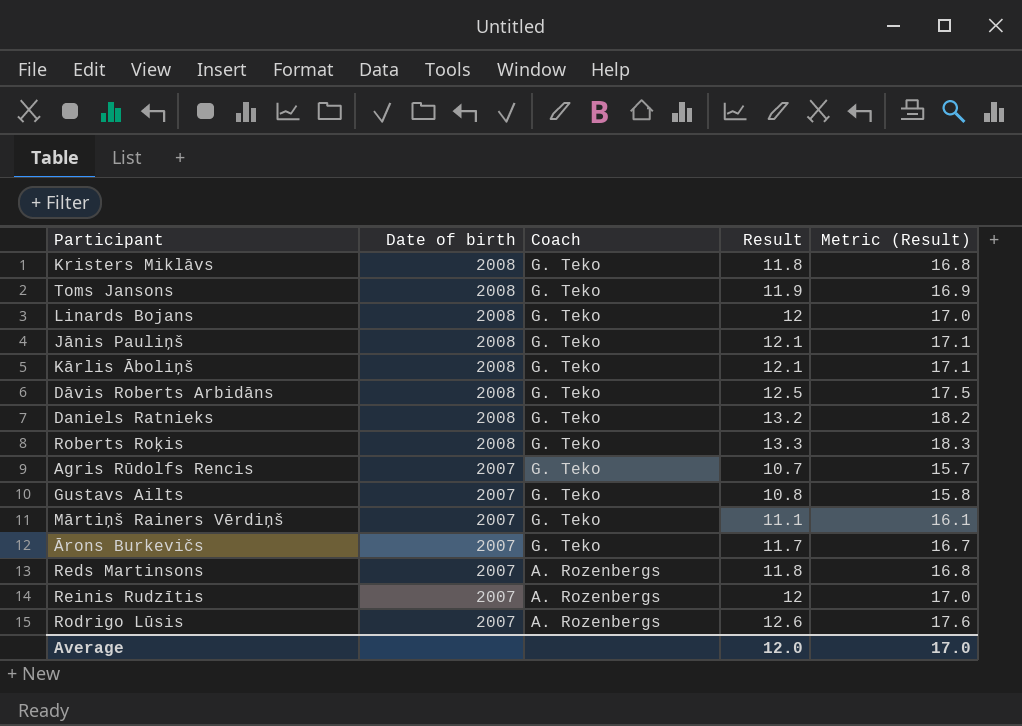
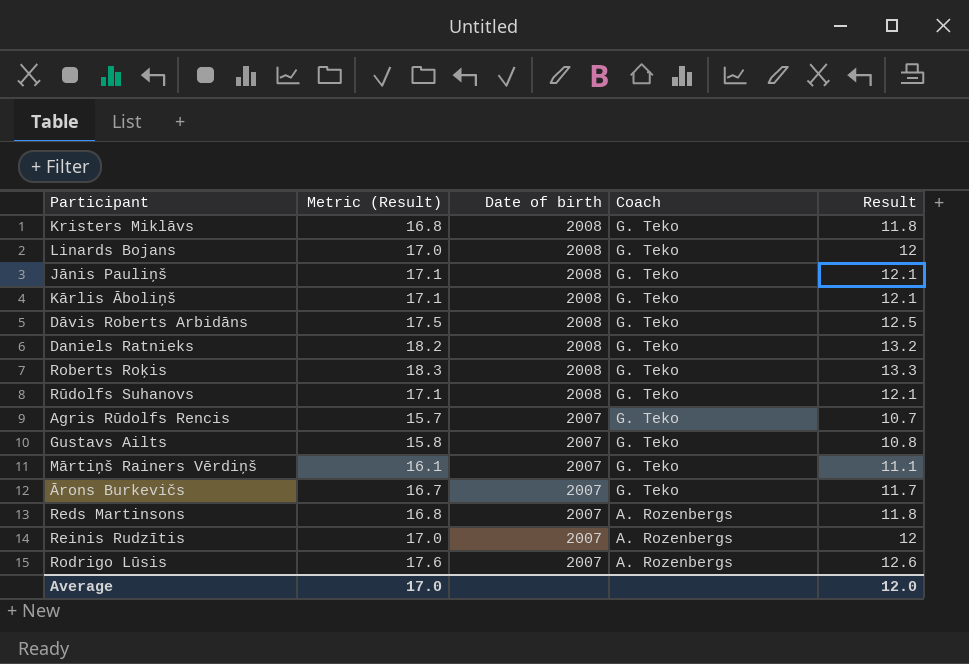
column Metric (Result) | position: 5 -> 2
row Toms Jansons: 2008 | G. Teko | 11.9 | 16.9 -> none
row Rūdolfs Suhanovs: none -> 17.1 | 2008 | G. Teko | 12.1

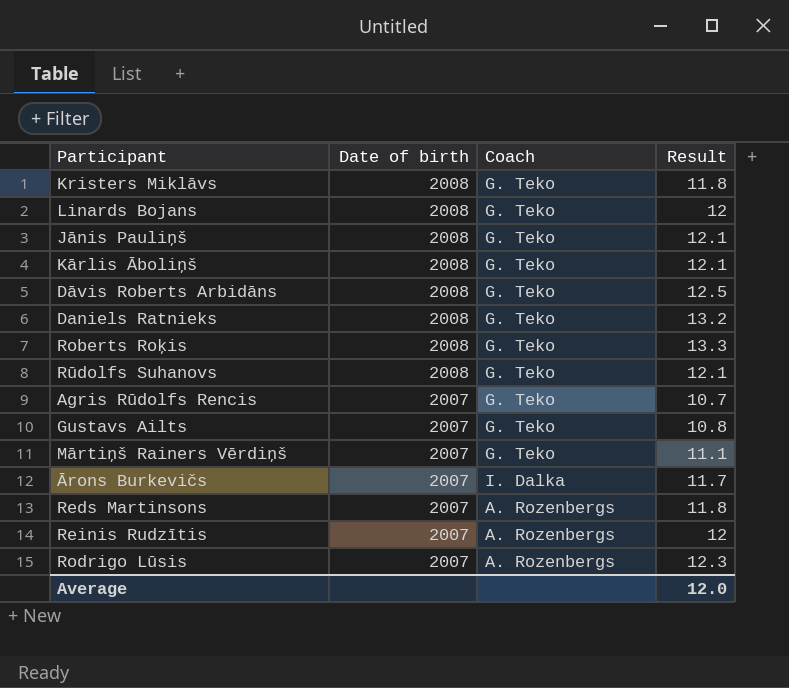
column Metric (Result) | formula: [Result] + 5 -> none
Ārons Burkevičs | Coach: G. Teko -> I. Dalka
Rodrigo Lūsis | Result: 12.6 -> 12.3

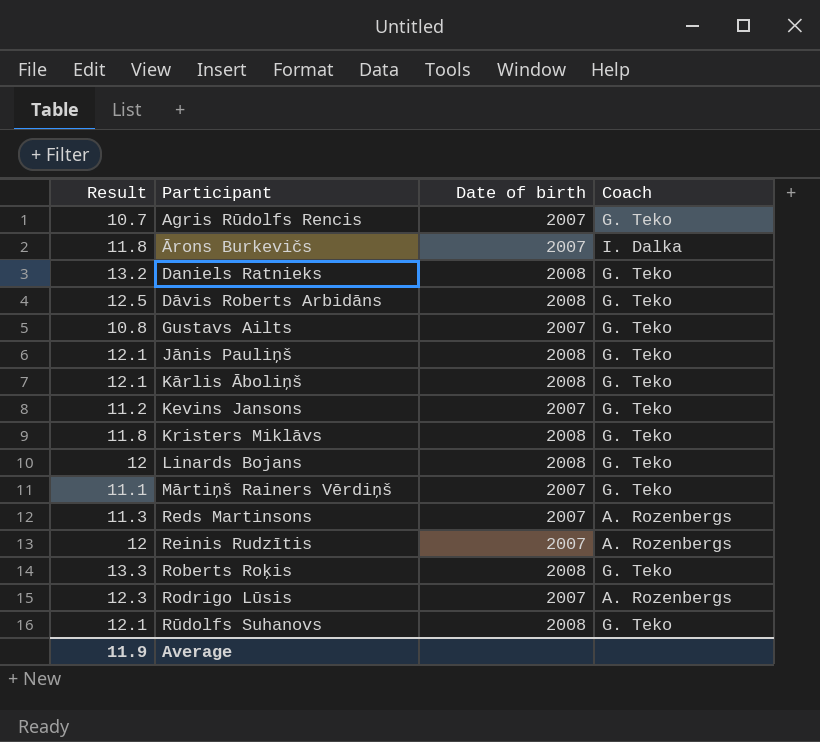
row order: Date of birth descending -> Participant ascending
column Result | position: 4 -> 1
Ārons Burkevičs | Result: 11.7 -> 11.8
row Kevins Jansons: none -> 11.2 | 2007 | G. Teko
Reds Martinsons | Result: 11.8 -> 11.3
Average | Result: 12.0 -> 11.9

